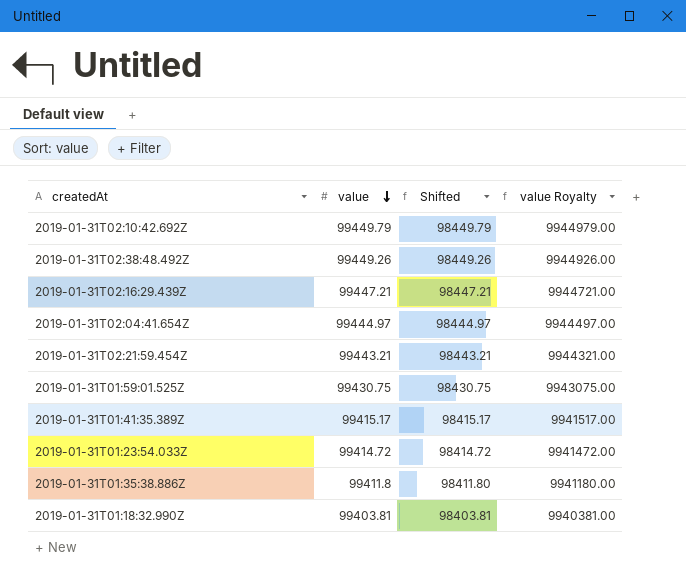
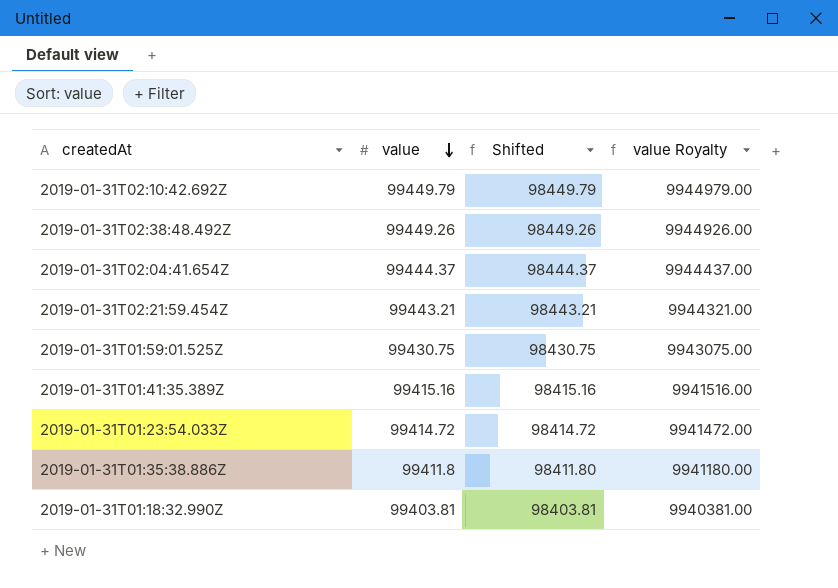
row 2019-01-31T02:16:29.439Z: 99447.21 | 98447.21 | 9944721.00 -> none
2019-01-31T02:04:41.654Z | value: 99444.97 -> 99444.37
2019-01-31T02:04:41.654Z | Shifted: 98444.97 -> 98444.37
2019-01-31T02:04:41.654Z | value Royalty: 9944497.00 -> 9944437.00
2019-01-31T01:41:35.389Z | value: 99415.17 -> 99415.16
2019-01-31T01:41:35.389Z | Shifted: 98415.17 -> 98415.16
2019-01-31T01:41:35.389Z | value Royalty: 9941517.00 -> 9941516.00

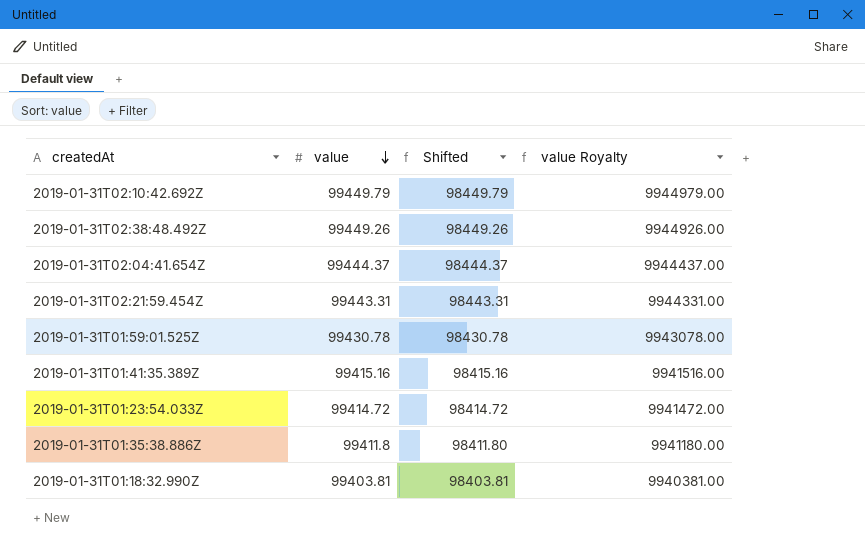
2019-01-31T02:21:59.454Z | value: 99443.21 -> 99443.31
2019-01-31T02:21:59.454Z | Shifted: 98443.21 -> 98443.31
2019-01-31T02:21:59.454Z | value Royalty: 9944321.00 -> 9944331.00
2019-01-31T01:59:01.525Z | value: 99430.75 -> 99430.78
2019-01-31T01:59:01.525Z | Shifted: 98430.75 -> 98430.78
2019-01-31T01:59:01.525Z | value Royalty: 9943075.00 -> 9943078.00

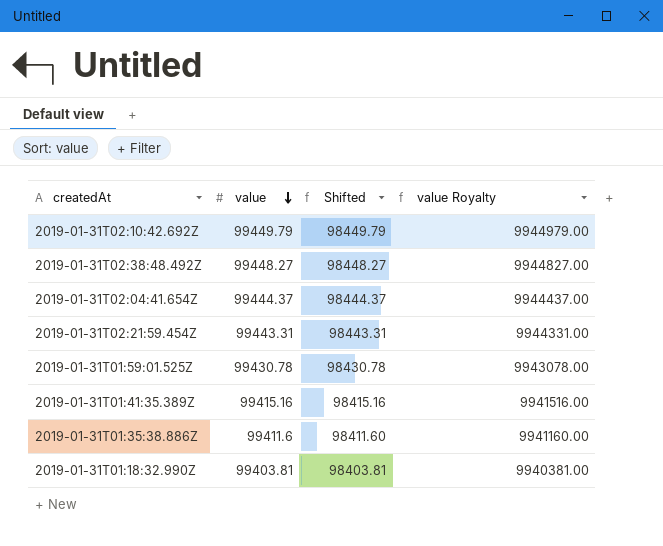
row 2019-01-31T01:23:54.033Z: 99414.72 | 98414.72 | 9941472.00 -> none
2019-01-31T02:38:48.492Z | value: 99449.26 -> 99448.27
2019-01-31T02:38:48.492Z | Shifted: 98449.26 -> 98448.27
2019-01-31T02:38:48.492Z | value Royalty: 9944926.00 -> 9944827.00
2019-01-31T01:35:38.886Z | value: 99411.8 -> 99411.6
2019-01-31T01:35:38.886Z | Shifted: 98411.80 -> 98411.60
2019-01-31T01:35:38.886Z | value Royalty: 9941180.00 -> 9941160.00

